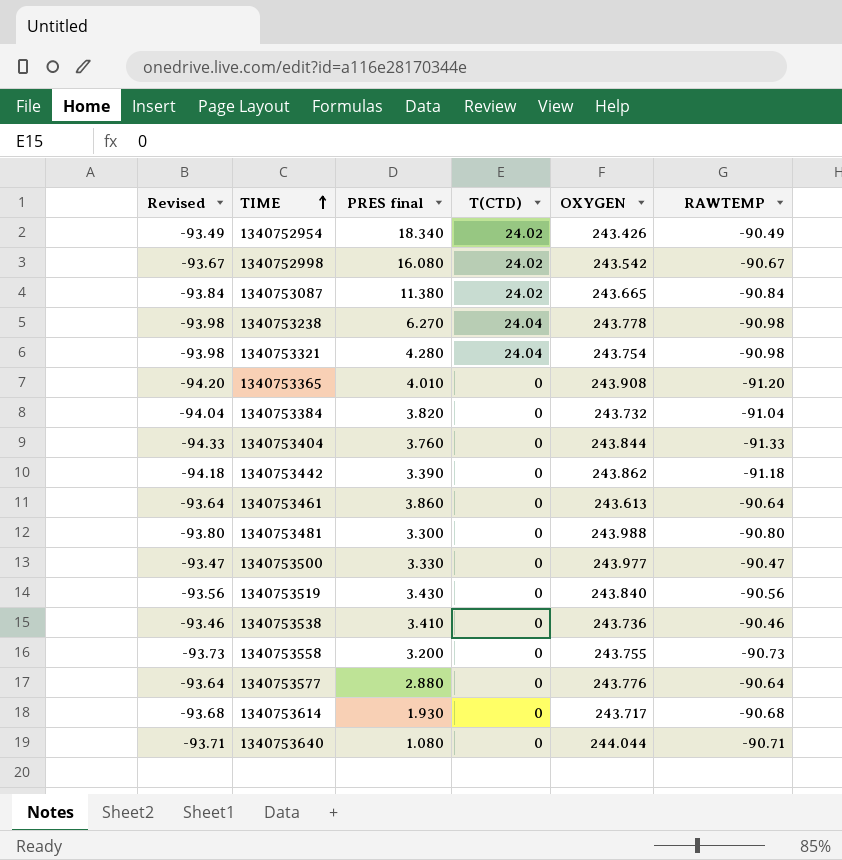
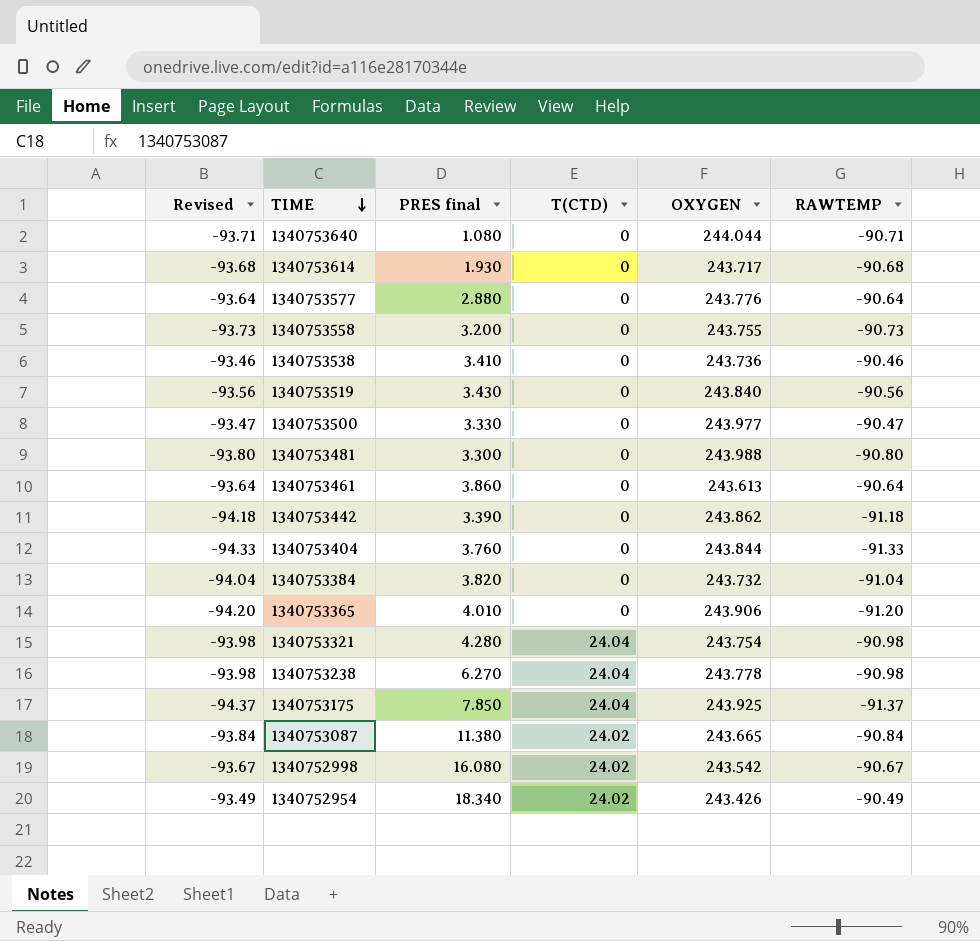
row order: TIME ascending -> TIME descending
1340753365 | OXYGEN: 243.908 -> 243.906
row 1340753175: none -> -94.37 | 7.850 | 24.04 | 243.925 | -91.37

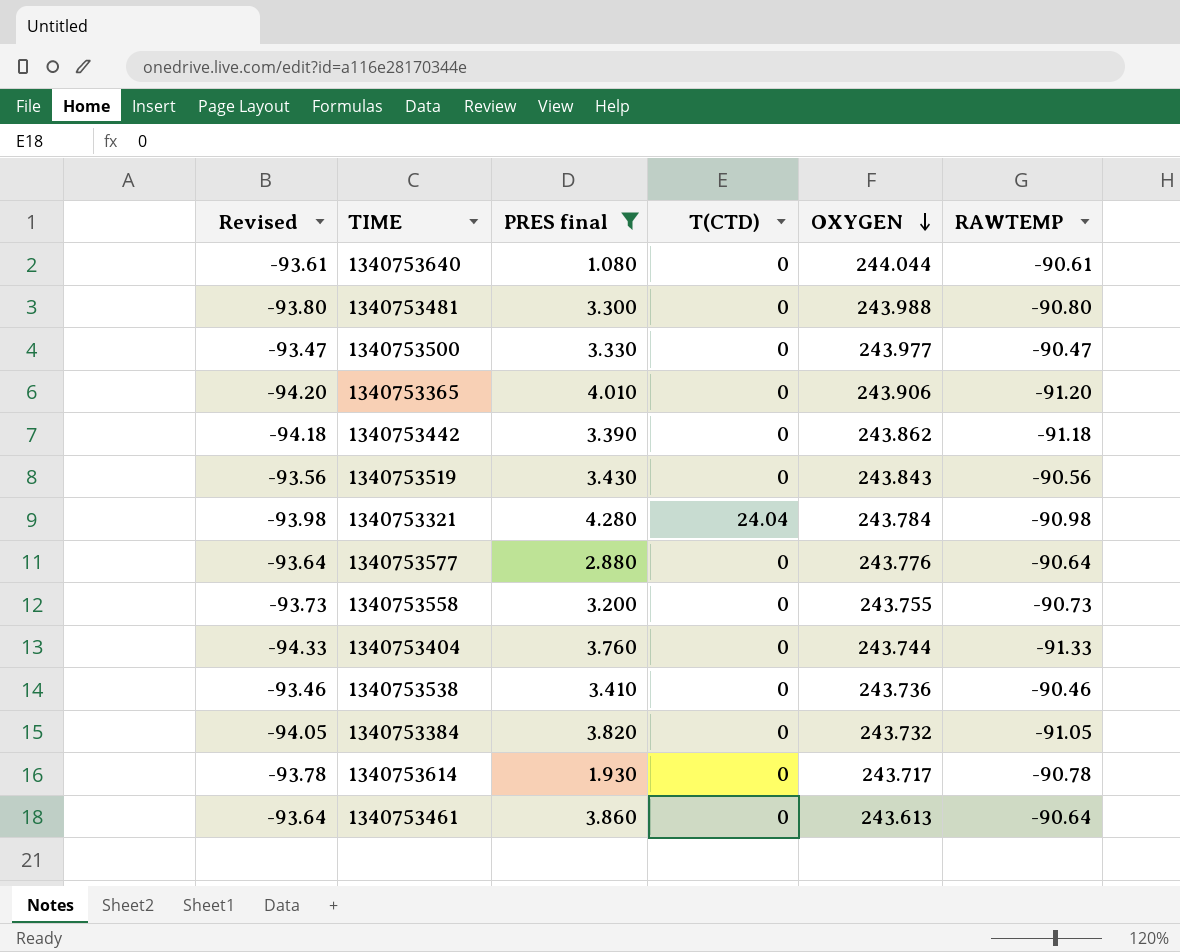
filter: none -> PRES final <= 4.280
row order: TIME descending -> OXYGEN descending
1340753640 | Revised: -93.71 -> -93.61
1340753640 | RAWTEMP: -90.71 -> -90.61
1340753519 | OXYGEN: 243.840 -> 243.843
1340753321 | OXYGEN: 243.754 -> 243.784
1340753404 | OXYGEN: 243.844 -> 243.744
1340753384 | Revised: -94.04 -> -94.05
1340753384 | RAWTEMP: -91.04 -> -91.05
1340753614 | Revised: -93.68 -> -93.78
1340753614 | RAWTEMP: -90.68 -> -90.78

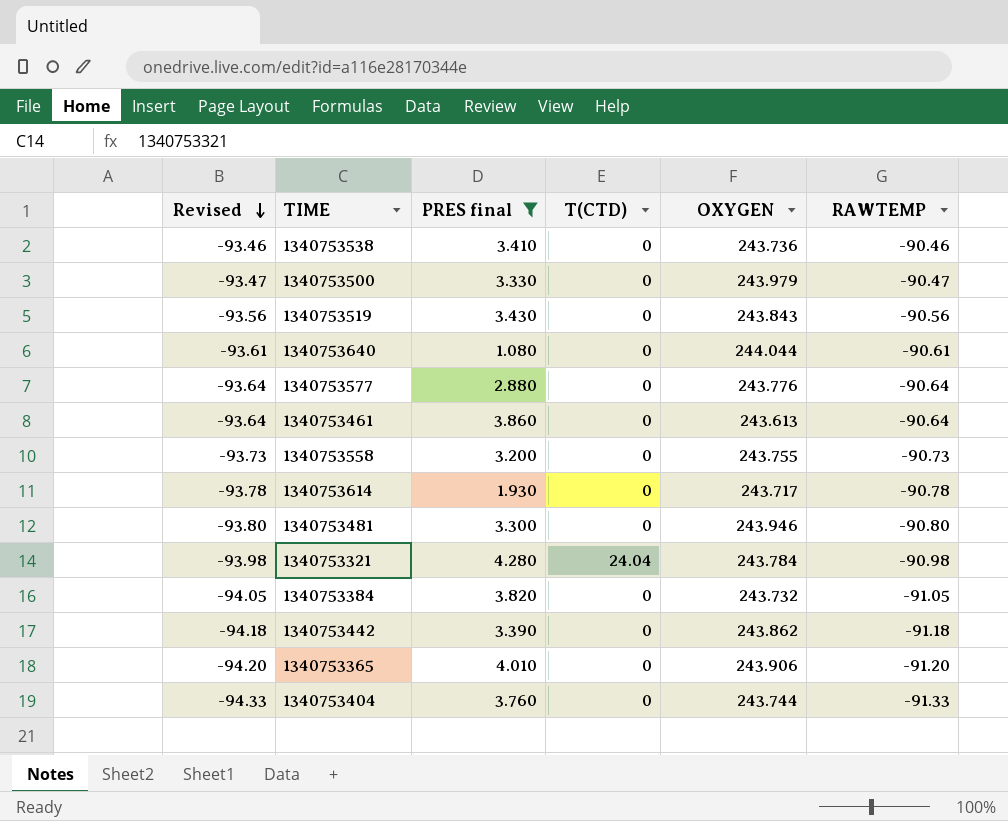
row order: OXYGEN descending -> Revised descending
1340753500 | OXYGEN: 243.977 -> 243.979
1340753481 | OXYGEN: 243.988 -> 243.946

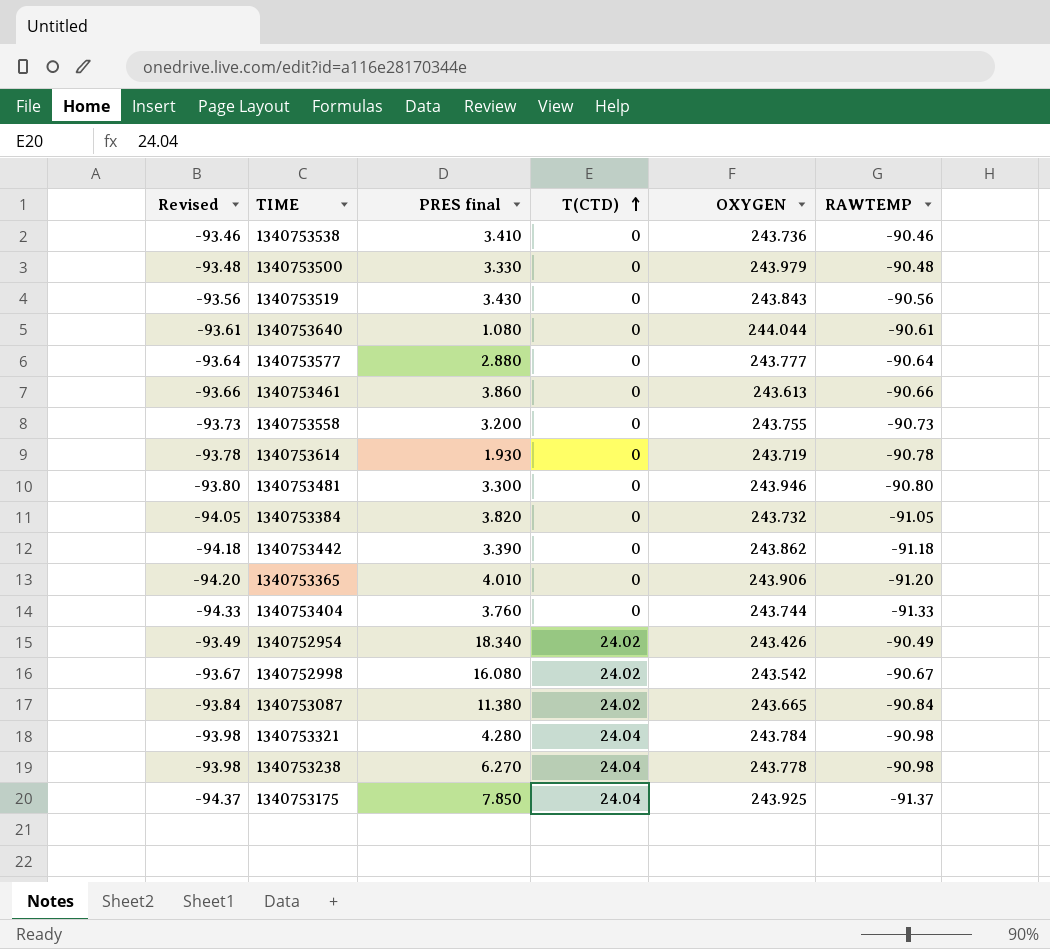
filter: PRES final <= 4.280 -> none
row order: Revised descending -> T(CTD) ascending
1340753500 | Revised: -93.47 -> -93.48
1340753500 | RAWTEMP: -90.47 -> -90.48
1340753577 | OXYGEN: 243.776 -> 243.777
1340753461 | Revised: -93.64 -> -93.66
1340753461 | RAWTEMP: -90.64 -> -90.66
1340753614 | OXYGEN: 243.717 -> 243.719

